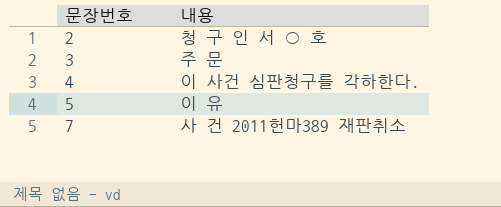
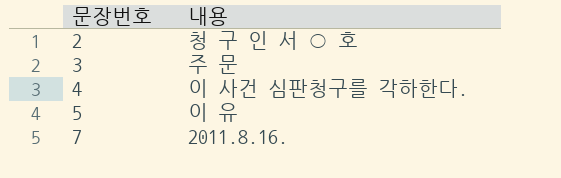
7 | 내용: 사 건 2011헌마389 재판취소 -> 2011.8.16.

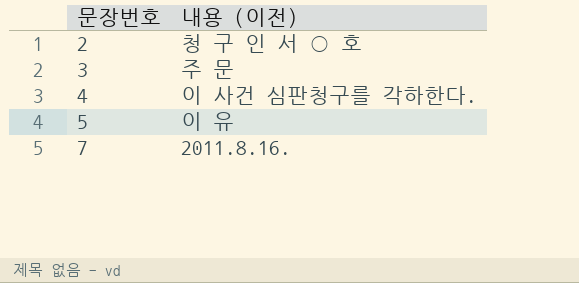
column name: 내용 -> 내용 (이전)

